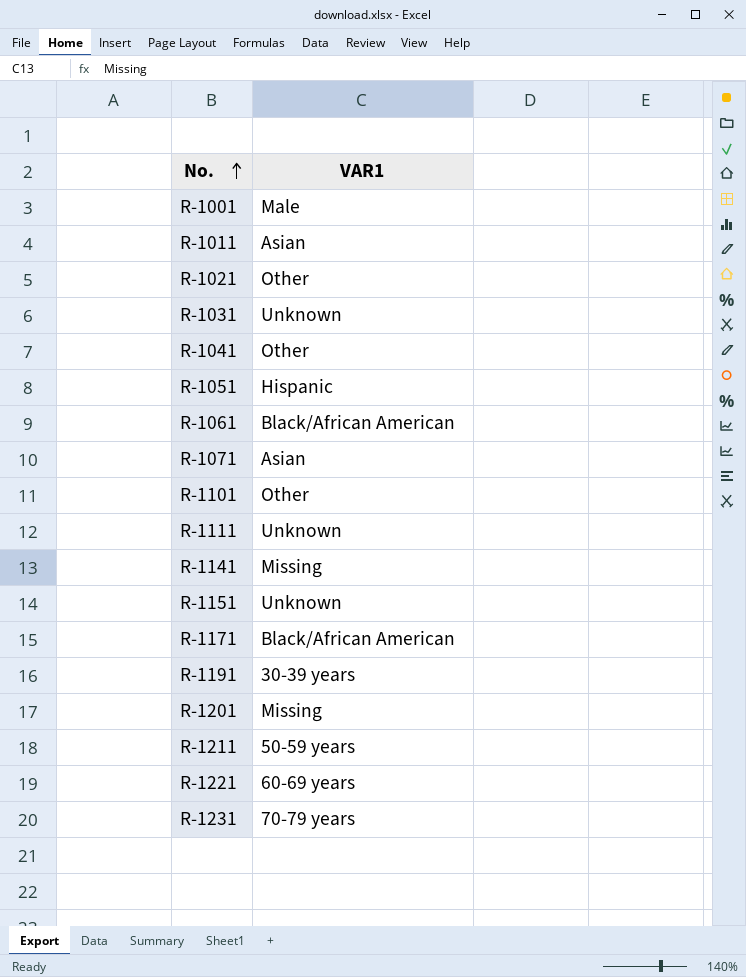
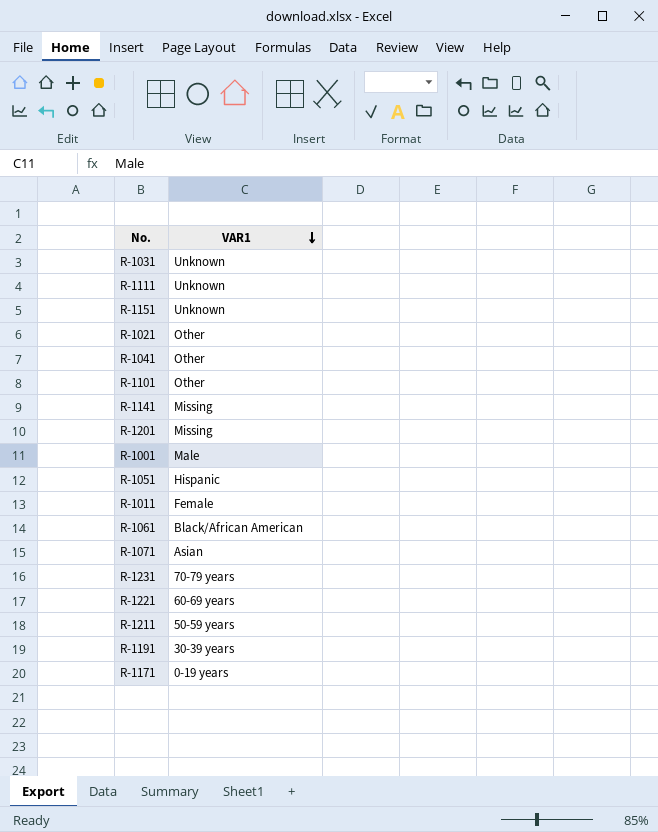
row order: No. ascending -> VAR1 descending
R-1011 | VAR1: Asian -> Female
R-1171 | VAR1: Black/African American -> 0-19 years

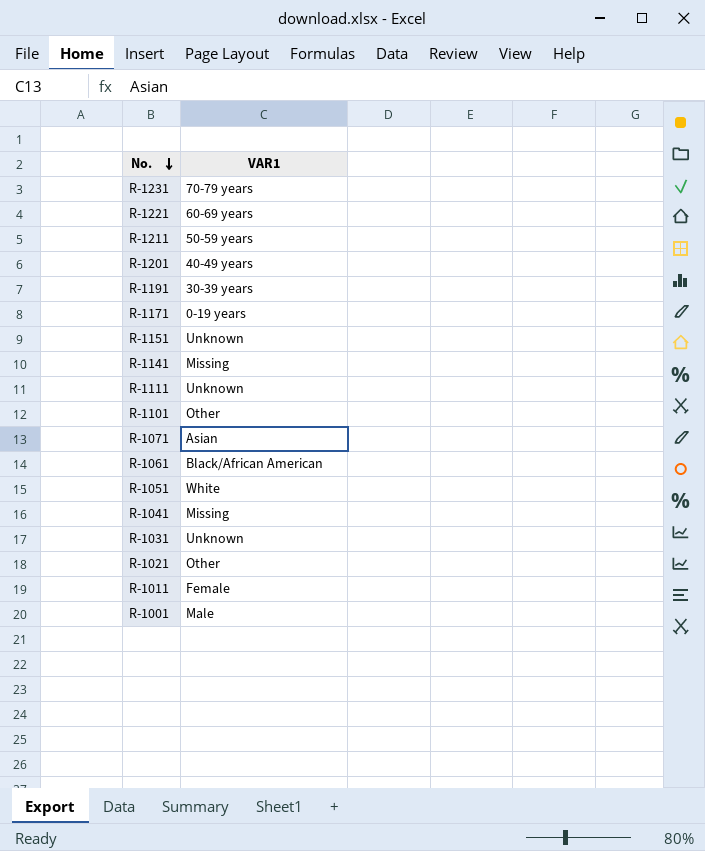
row order: VAR1 descending -> No. descending
R-1201 | VAR1: Missing -> 40-49 years
R-1051 | VAR1: Hispanic -> White
R-1041 | VAR1: Other -> Missing

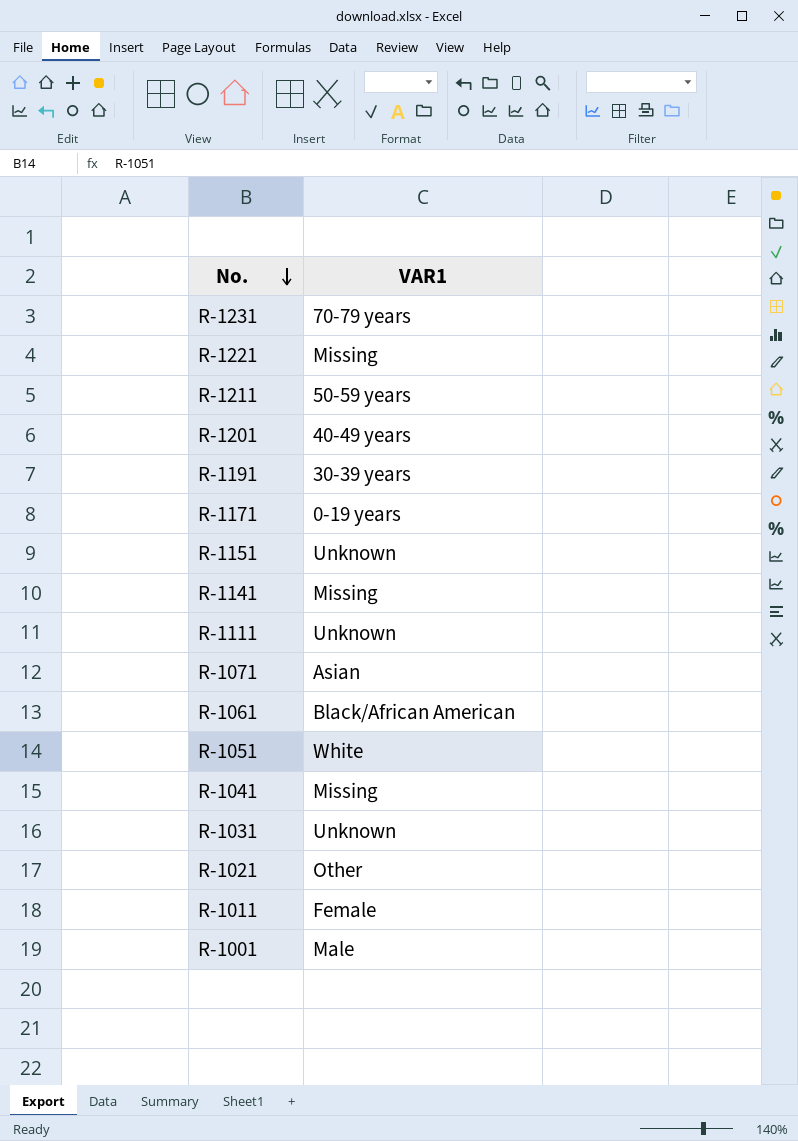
row R-1101: Other -> none
R-1221 | VAR1: 60-69 years -> Missing

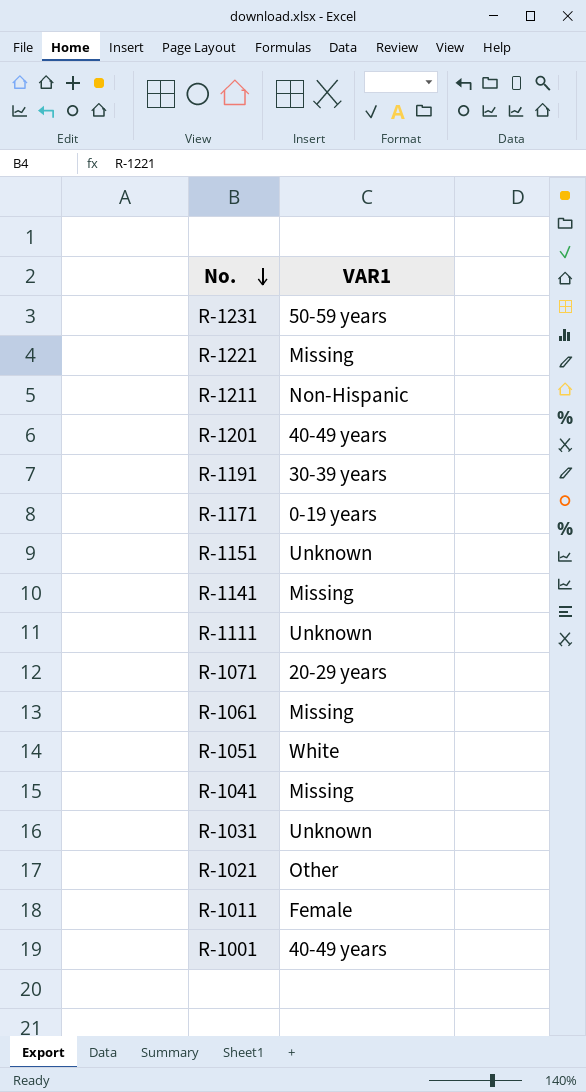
R-1231 | VAR1: 70-79 years -> 50-59 years
R-1211 | VAR1: 50-59 years -> Non-Hispanic
R-1071 | VAR1: Asian -> 20-29 years
R-1061 | VAR1: Black/African American -> Missing
R-1001 | VAR1: Male -> 40-49 years

